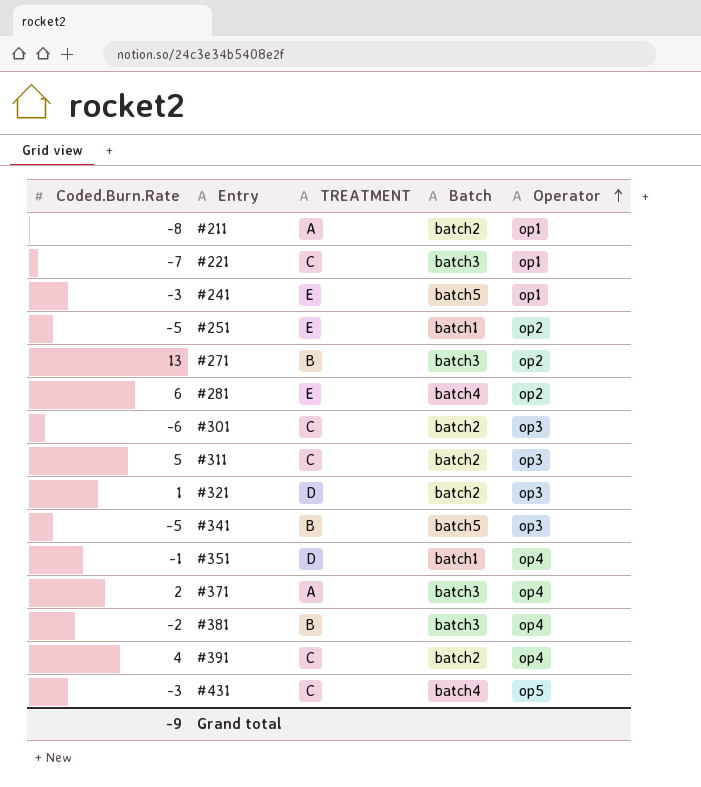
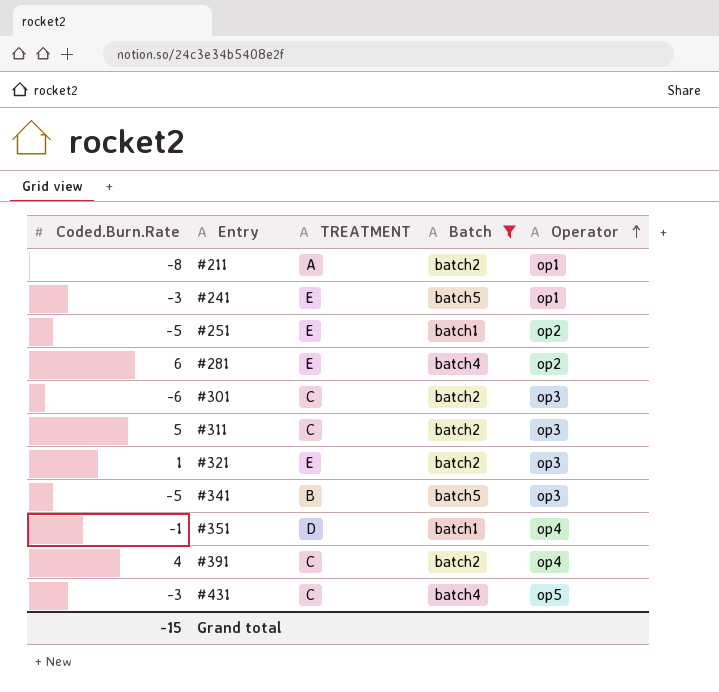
filter: none -> Batch != batch3
#321 | TREATMENT: D -> E
Grand total | Coded.Burn.Rate: -9 -> -15

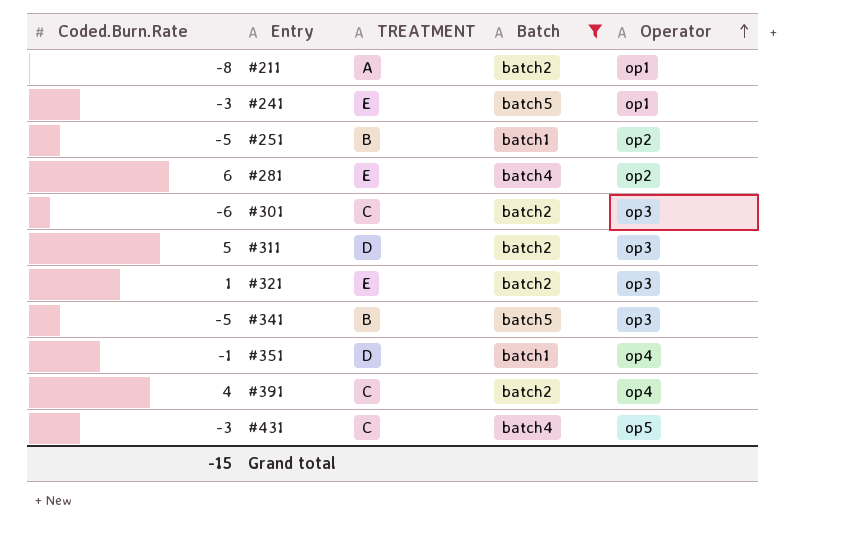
#251 | TREATMENT: E -> B
#311 | TREATMENT: C -> D

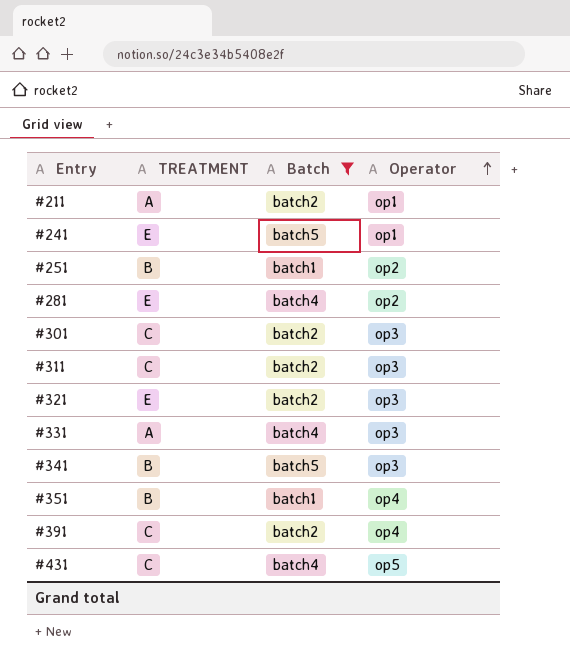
column Coded.Burn.Rate | position: 1 -> none
#311 | TREATMENT: D -> C
row #331: none -> A | batch4 | op3
#351 | TREATMENT: D -> B

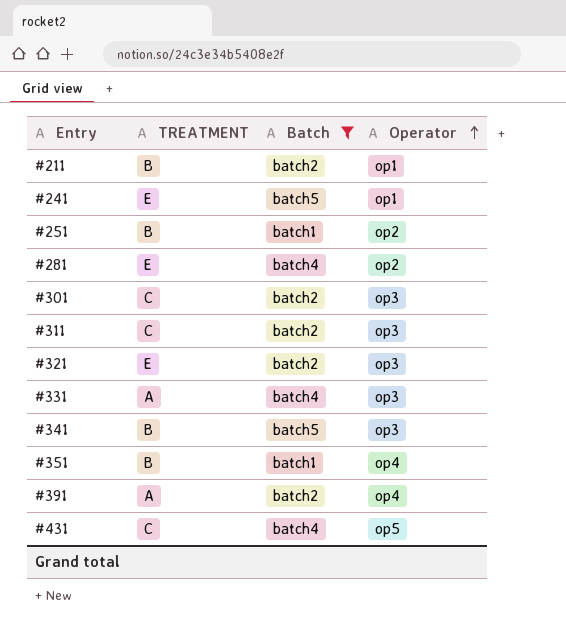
#211 | TREATMENT: A -> B
#391 | TREATMENT: C -> A

